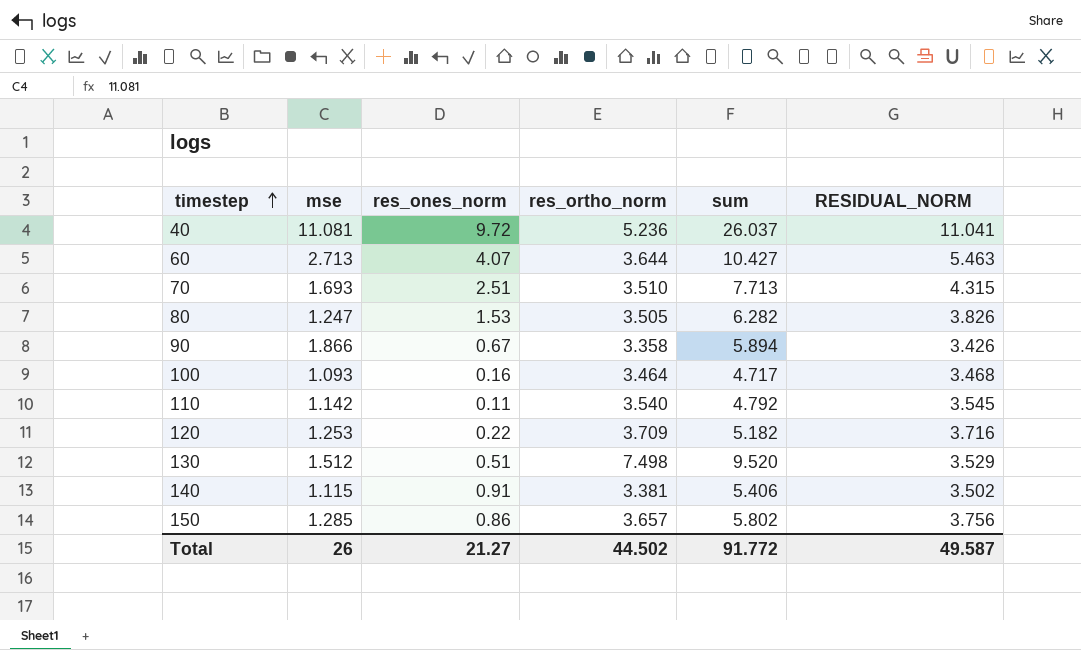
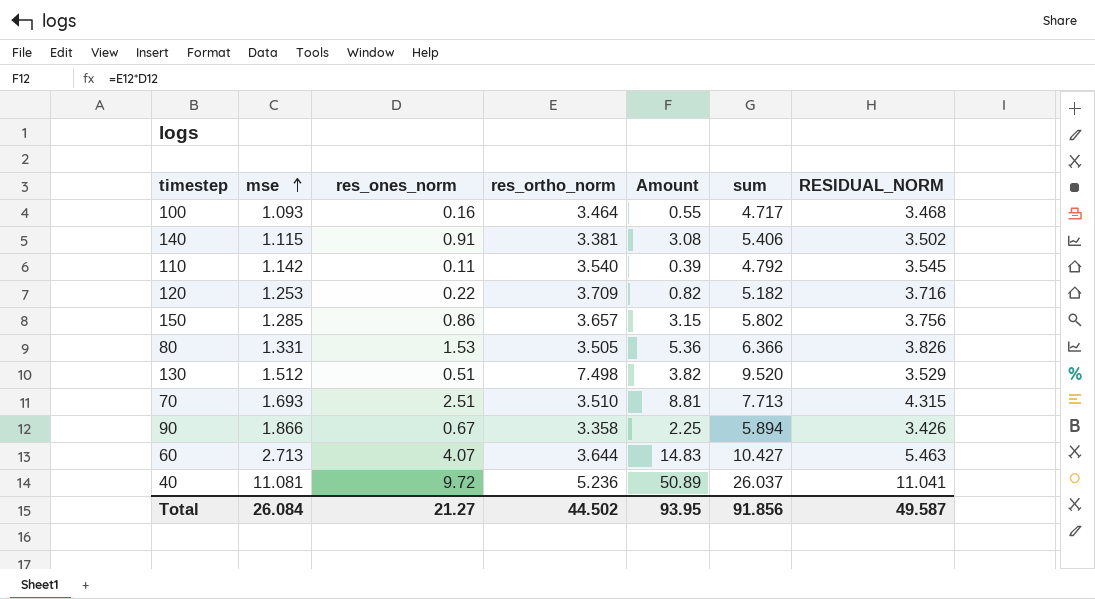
row order: timestep ascending -> mse ascending
column Amount | formula: none -> [res_ones_norm] * [res_ortho_norm]
80 | mse: 1.247 -> 1.331
80 | sum: 6.282 -> 6.366
Total | mse: 26 -> 26.084
Total | sum: 91.772 -> 91.856

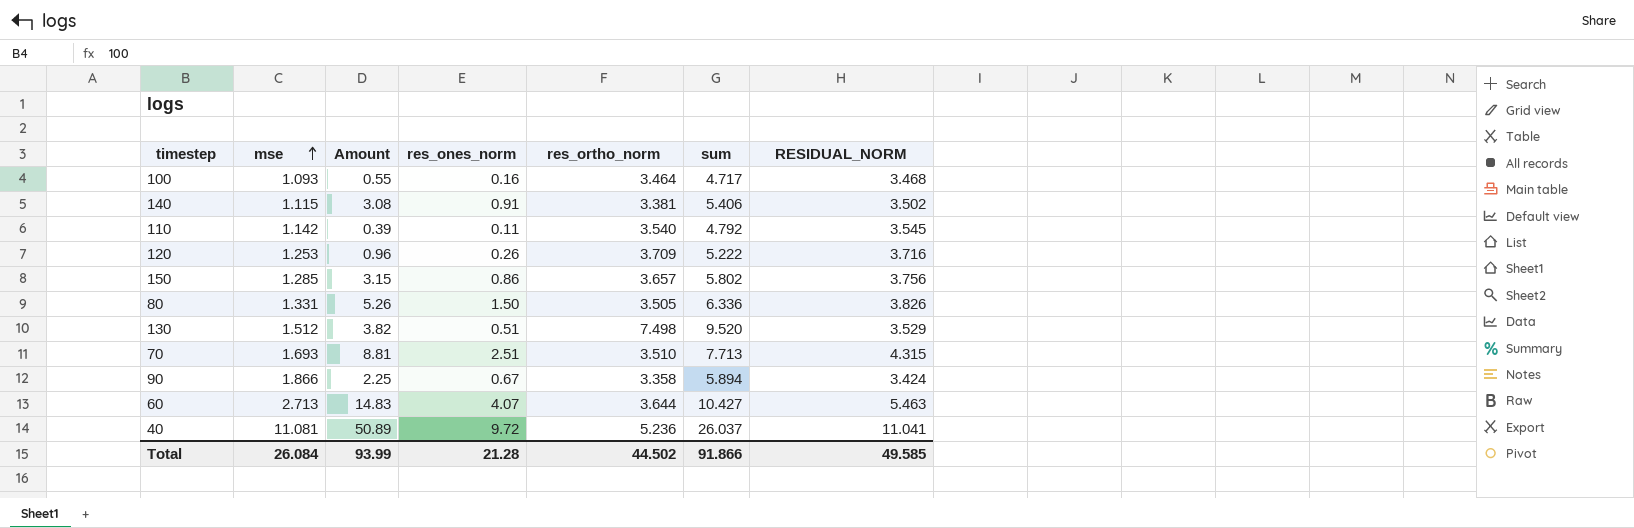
column Amount | position: 5 -> 3
120 | Amount: 0.82 -> 0.96
120 | res_ones_norm: 0.22 -> 0.26
120 | sum: 5.182 -> 5.222
80 | Amount: 5.36 -> 5.26
80 | res_ones_norm: 1.53 -> 1.50
80 | sum: 6.366 -> 6.336
90 | RESIDUAL_NORM: 3.426 -> 3.424
Total | Amount: 93.95 -> 93.99
Total | res_ones_norm: 21.27 -> 21.28
Total | sum: 91.856 -> 91.866
Total | RESIDUAL_NORM: 49.587 -> 49.585

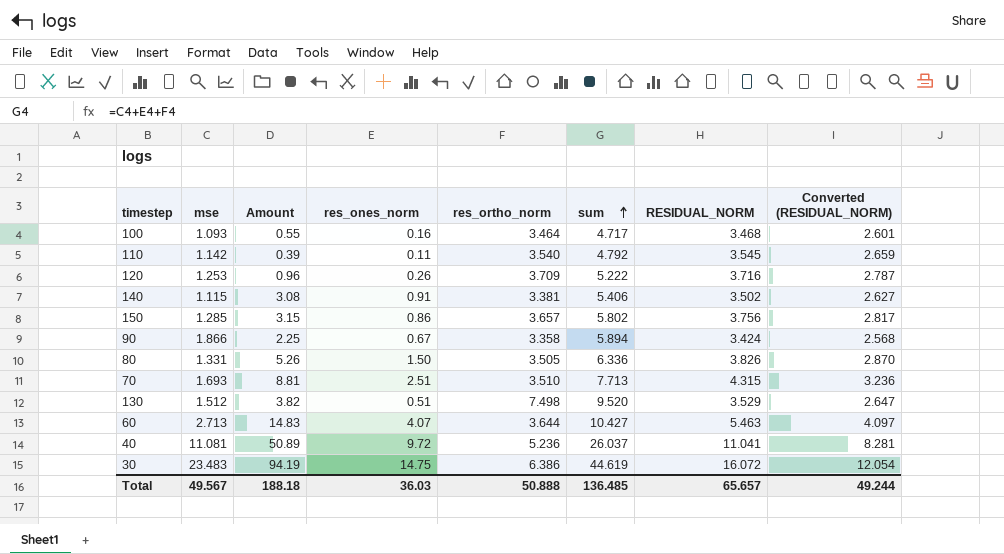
row order: mse ascending -> sum ascending
column Converted (RESIDUAL_NORM) | formula: none -> [RESIDUAL_NORM] * 0.75
row 30: none -> 23.483 | 94.19 | 14.75 | 6.386 | 44.619 | 16.072 | 12.054
Total | mse: 26.084 -> 49.567
Total | Amount: 93.99 -> 188.18
Total | res_ones_norm: 21.28 -> 36.03
Total | res_ortho_norm: 44.502 -> 50.888
Total | sum: 91.866 -> 136.485
Total | RESIDUAL_NORM: 49.585 -> 65.657

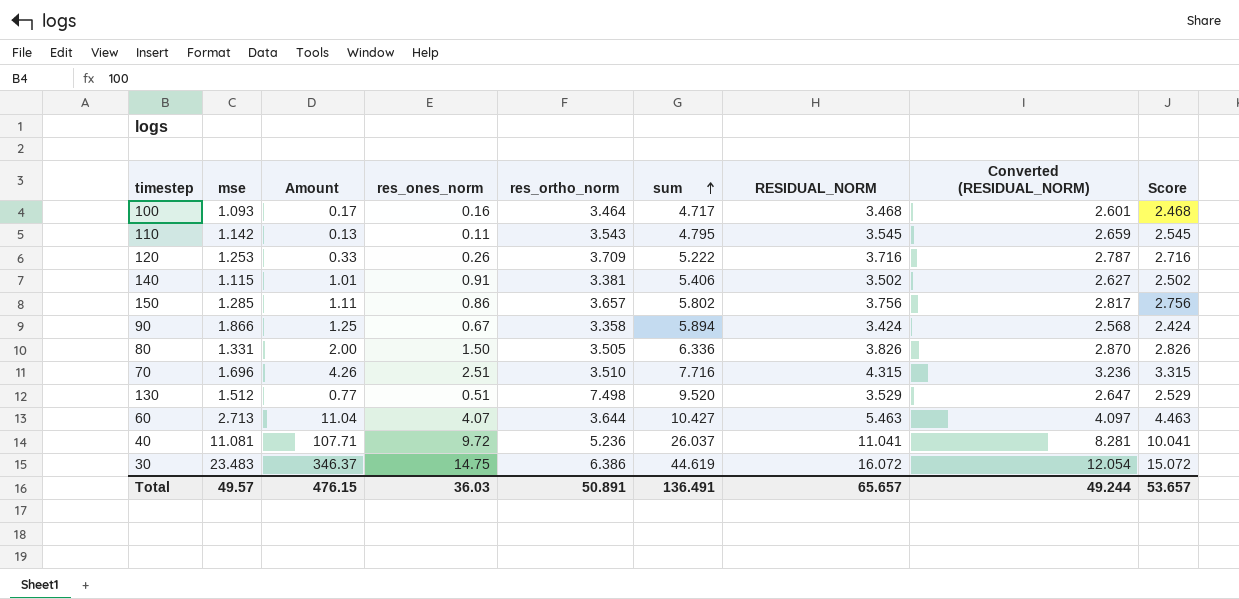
column Amount | formula: [res_ones_norm] * [res_ortho_norm] -> [mse] * [res_ones_norm]
column Score | formula: none -> [RESIDUAL_NORM] - 1
110 | res_ortho_norm: 3.540 -> 3.543
110 | sum: 4.792 -> 4.795
70 | mse: 1.693 -> 1.696
70 | sum: 7.713 -> 7.716
Total | mse: 49.567 -> 49.57
Total | Amount: 188.18 -> 476.15
Total | res_ortho_norm: 50.888 -> 50.891
Total | sum: 136.485 -> 136.491

